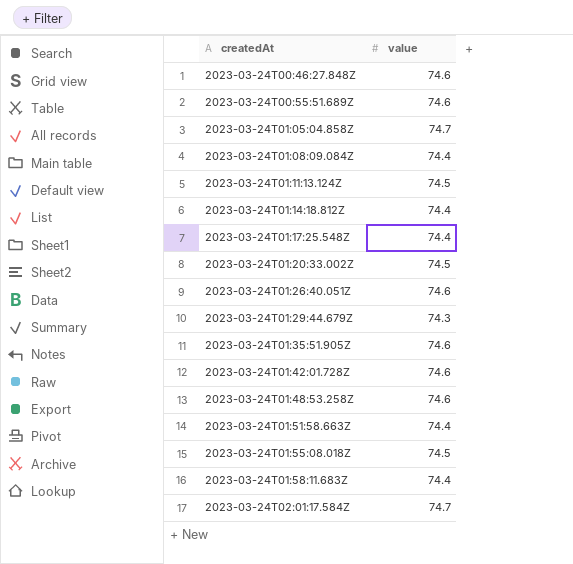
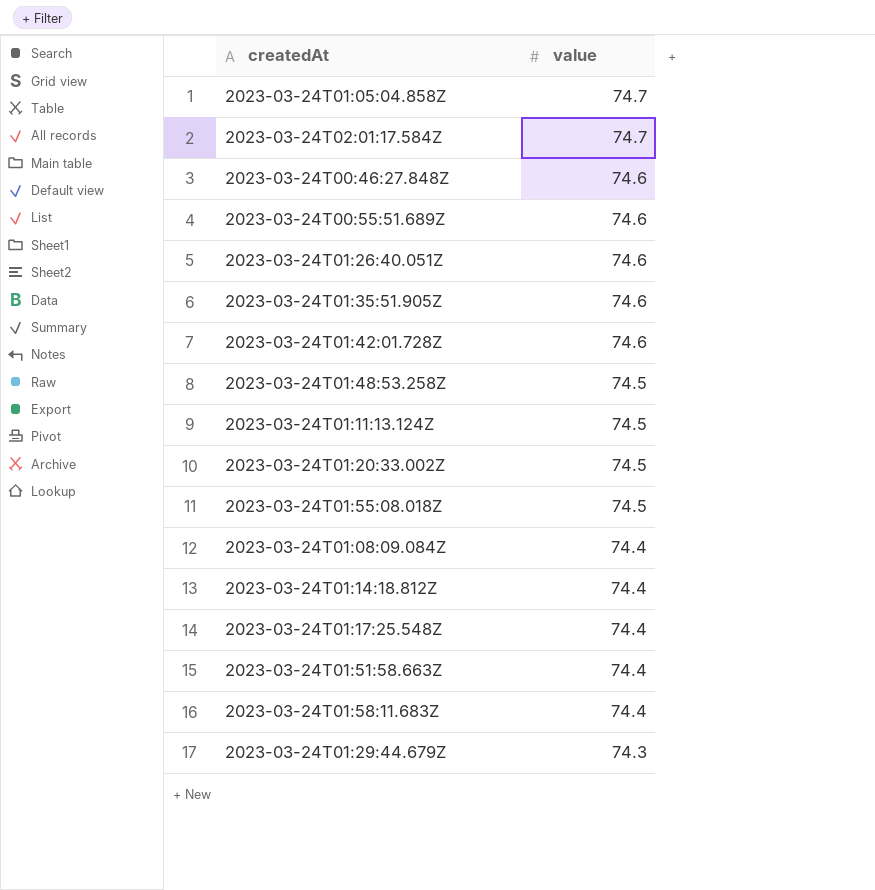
row order: createdAt ascending -> value descending
2023-03-24T01:48:53.258Z | value: 74.6 -> 74.5

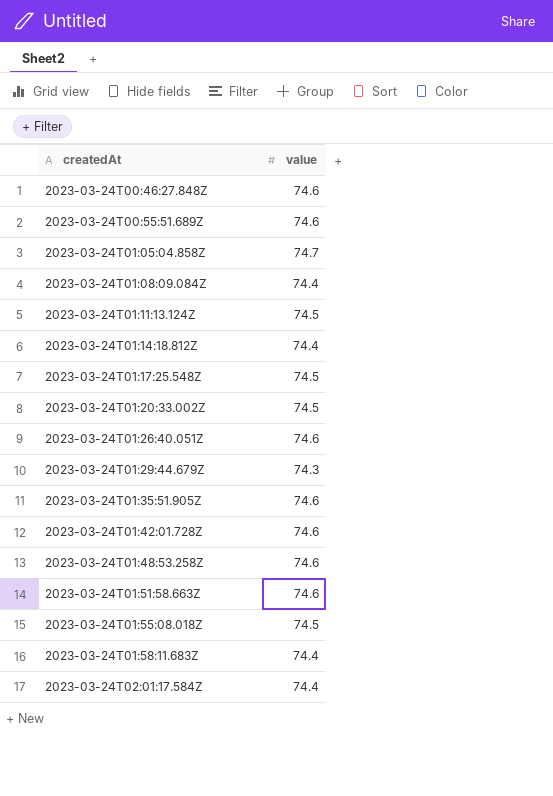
row order: value descending -> createdAt ascending
2023-03-24T01:17:25.548Z | value: 74.4 -> 74.5
2023-03-24T01:48:53.258Z | value: 74.5 -> 74.6
2023-03-24T01:51:58.663Z | value: 74.4 -> 74.6
2023-03-24T02:01:17.584Z | value: 74.7 -> 74.4

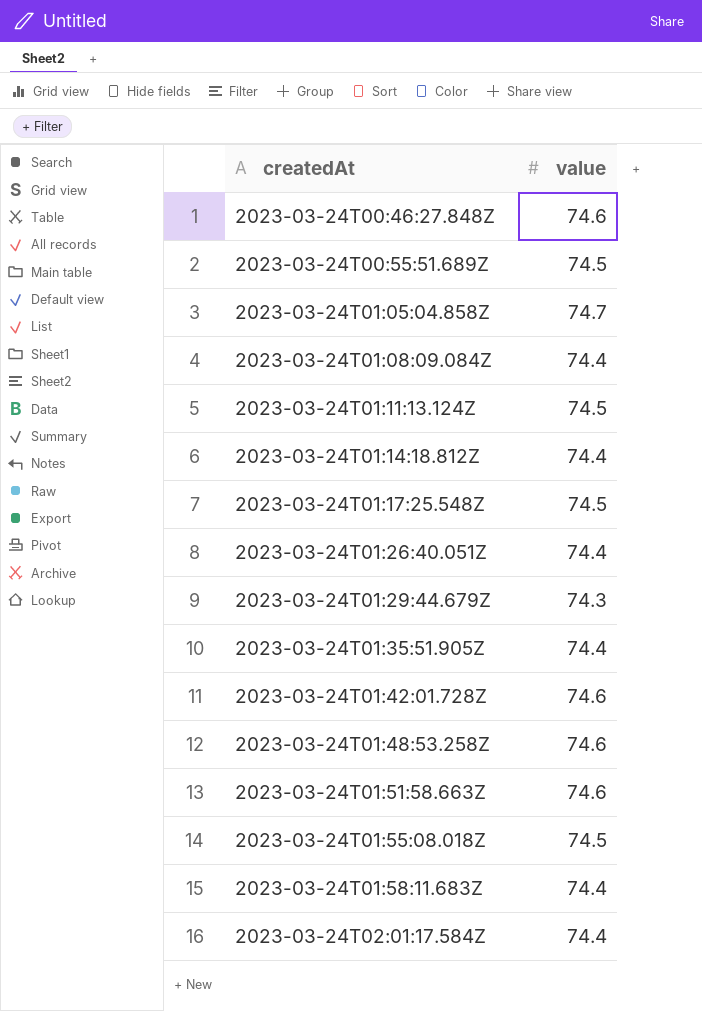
row 2023-03-24T01:20:33.002Z: 74.5 -> none
2023-03-24T00:55:51.689Z | value: 74.6 -> 74.5
2023-03-24T01:26:40.051Z | value: 74.6 -> 74.4
2023-03-24T01:35:51.905Z | value: 74.6 -> 74.4

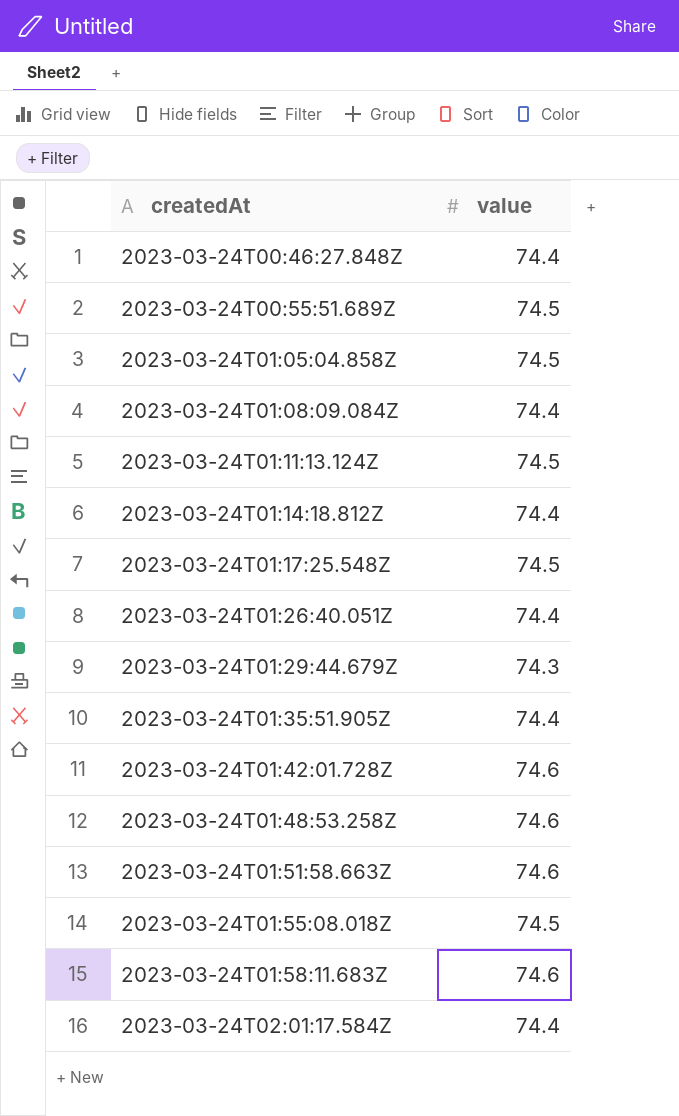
2023-03-24T00:46:27.848Z | value: 74.6 -> 74.4
2023-03-24T01:05:04.858Z | value: 74.7 -> 74.5
2023-03-24T01:58:11.683Z | value: 74.4 -> 74.6

